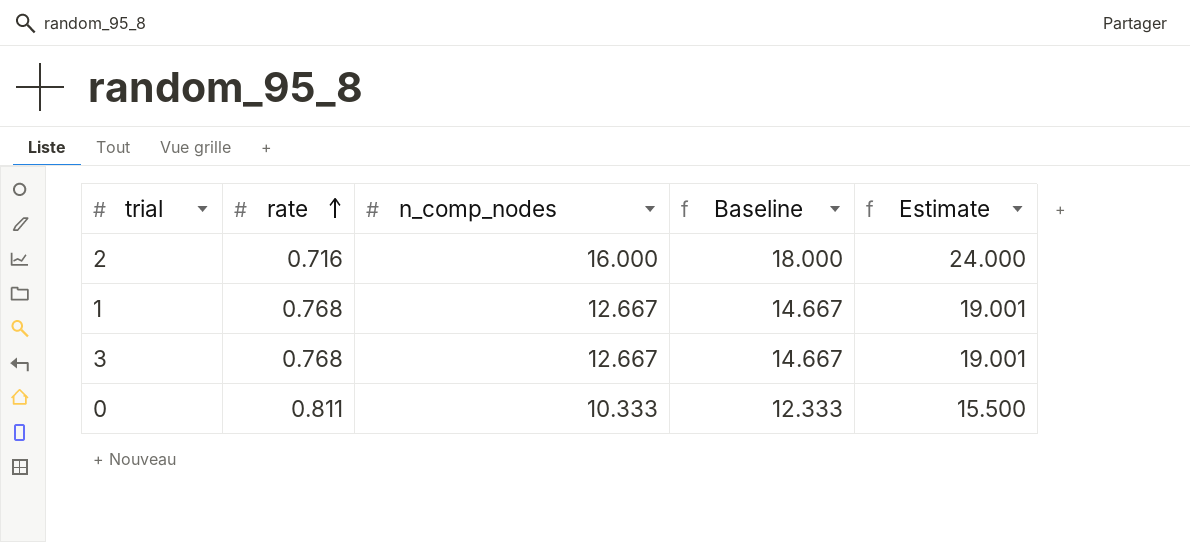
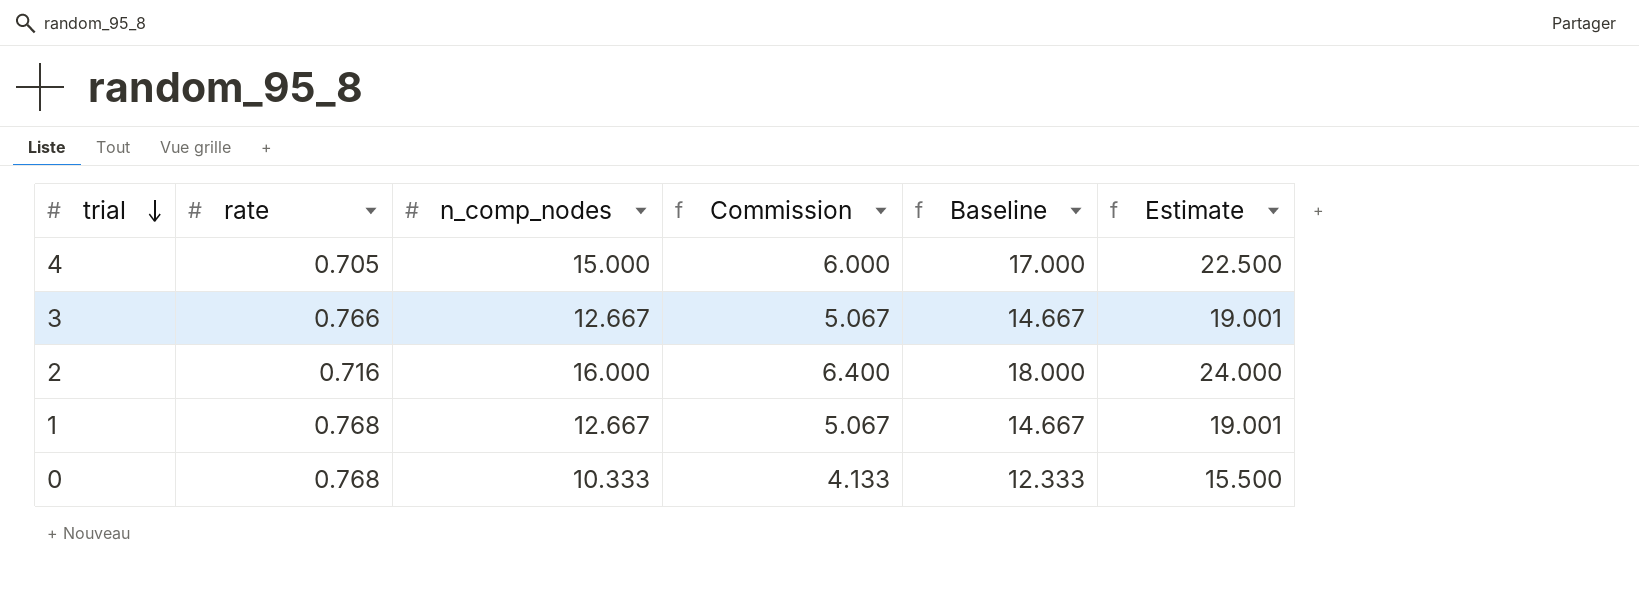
row order: rate ascending -> trial descending
column Commission | formula: none -> [n_comp_nodes] * 0.4
row 4: none -> 0.705 | 15.000 | 6.000 | 17.000 | 22.500
3 | rate: 0.768 -> 0.766
0 | rate: 0.811 -> 0.768

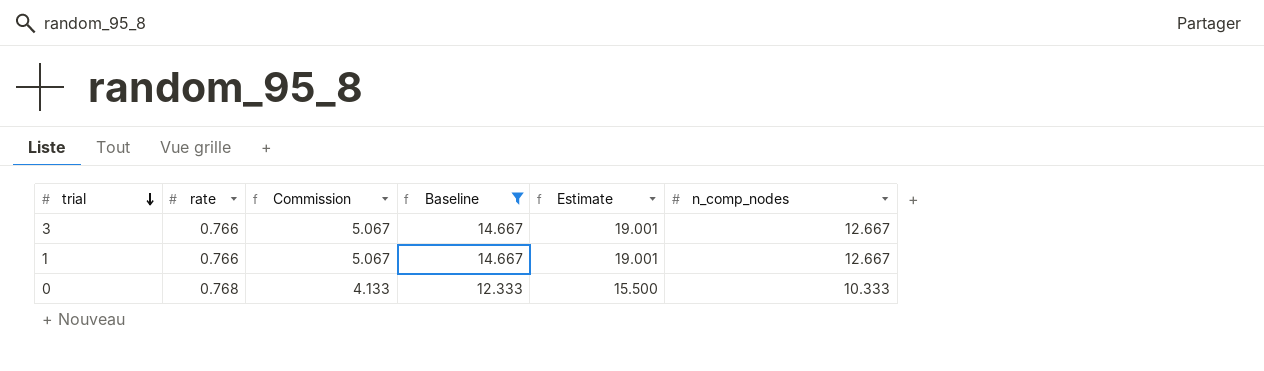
filter: none -> Baseline <= 14.667
column n_comp_nodes | position: 3 -> 6
1 | rate: 0.768 -> 0.766

